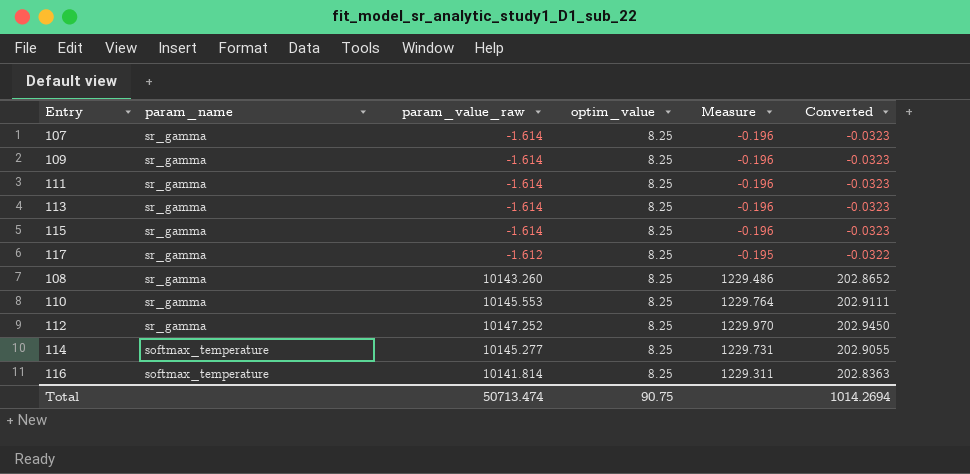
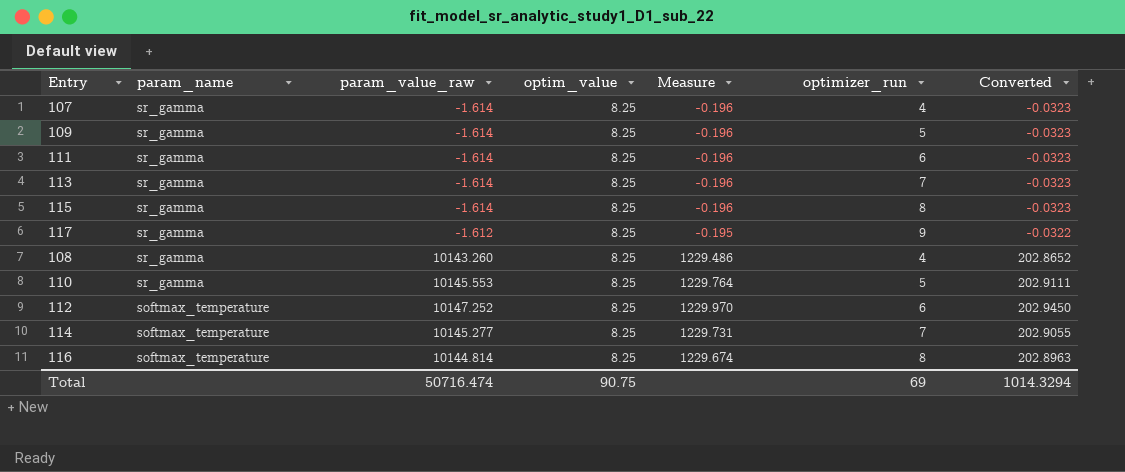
column optimizer_run | position: none -> 6
112 | param_name: sr_gamma -> softmax_temperature
116 | param_value_raw: 10141.814 -> 10144.814
116 | Measure: 1229.311 -> 1229.674
116 | Converted: 202.8363 -> 202.8963
Total | param_value_raw: 50713.474 -> 50716.474
Total | Converted: 1014.2694 -> 1014.3294

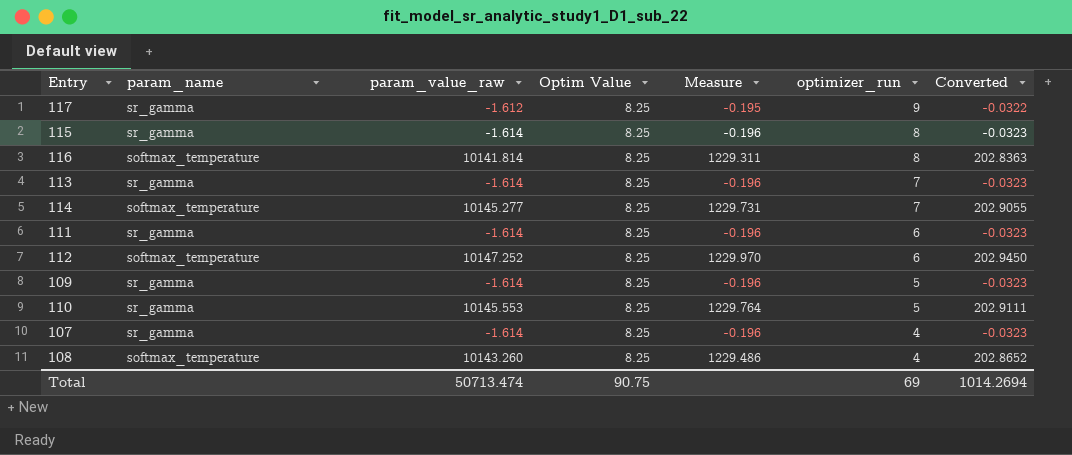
row order: param_name descending -> optimizer_run descending
column name: optim_value -> Optim Value
116 | param_value_raw: 10144.814 -> 10141.814
116 | Measure: 1229.674 -> 1229.311
116 | Converted: 202.8963 -> 202.8363
108 | param_name: sr_gamma -> softmax_temperature
Total | param_value_raw: 50716.474 -> 50713.474
Total | Converted: 1014.3294 -> 1014.2694

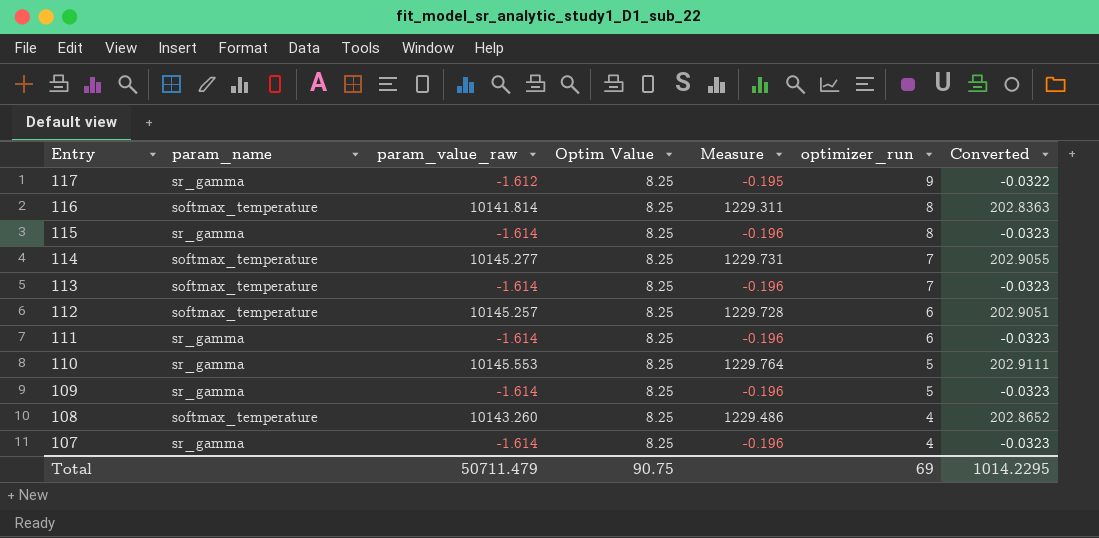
row order: optimizer_run descending -> Entry descending
113 | param_name: sr_gamma -> softmax_temperature
112 | param_value_raw: 10147.252 -> 10145.257
112 | Measure: 1229.970 -> 1229.728
112 | Converted: 202.9450 -> 202.9051
Total | param_value_raw: 50713.474 -> 50711.479
Total | Converted: 1014.2694 -> 1014.2295

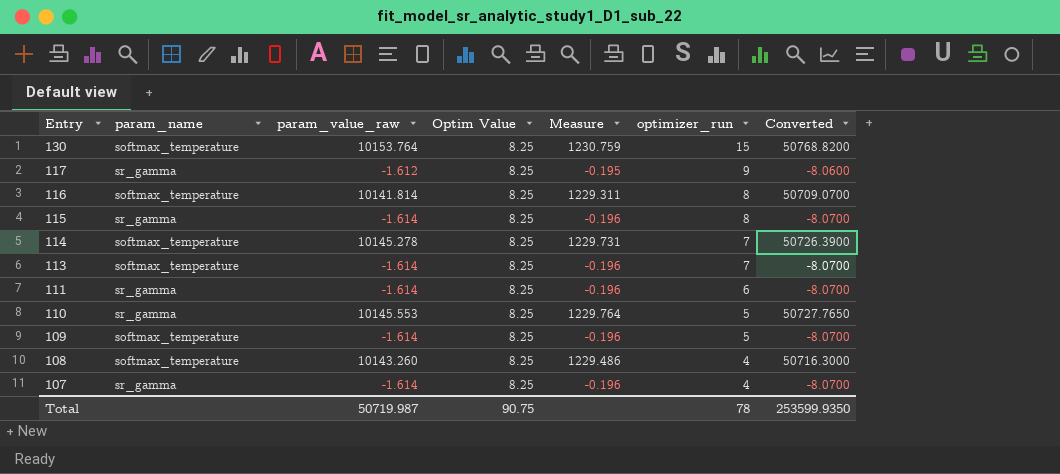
column Converted | formula: [param_value_raw] * 0.02 -> [param_value_raw] * 5
row 112: softmax_temperature | 10145.257 | 8.25 | 1229.728 | 6 | 202.9051 -> none
row 130: none -> softmax_temperature | 10153.764 | 8.25 | 1230.759 | 15 | 50768.8200
114 | param_value_raw: 10145.277 -> 10145.278
109 | param_name: sr_gamma -> softmax_temperature
Total | param_value_raw: 50711.479 -> 50719.987
Total | optimizer_run: 69 -> 78
Total | Converted: 1014.2295 -> 253599.9350

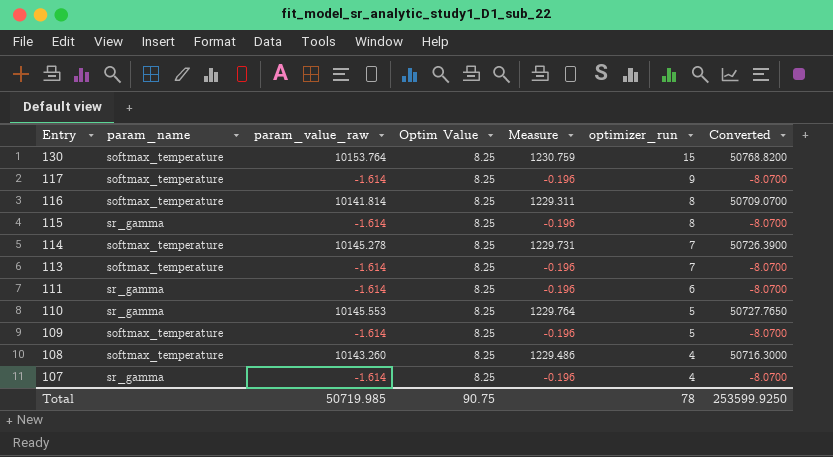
117 | param_name: sr_gamma -> softmax_temperature
117 | param_value_raw: -1.612 -> -1.614
117 | Measure: -0.195 -> -0.196
117 | Converted: -8.0600 -> -8.0700
Total | param_value_raw: 50719.987 -> 50719.985
Total | Converted: 253599.9350 -> 253599.9250

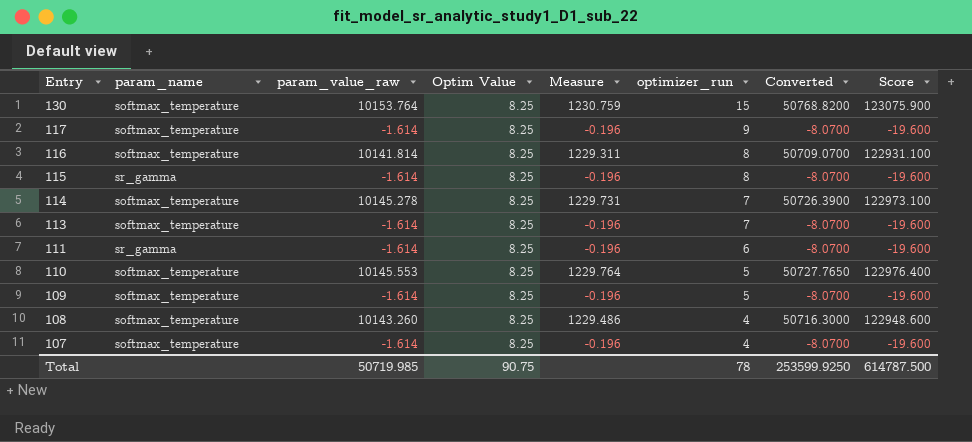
column Score | formula: none -> [Measure] * 100
110 | param_name: sr_gamma -> softmax_temperature
107 | param_name: sr_gamma -> softmax_temperature

